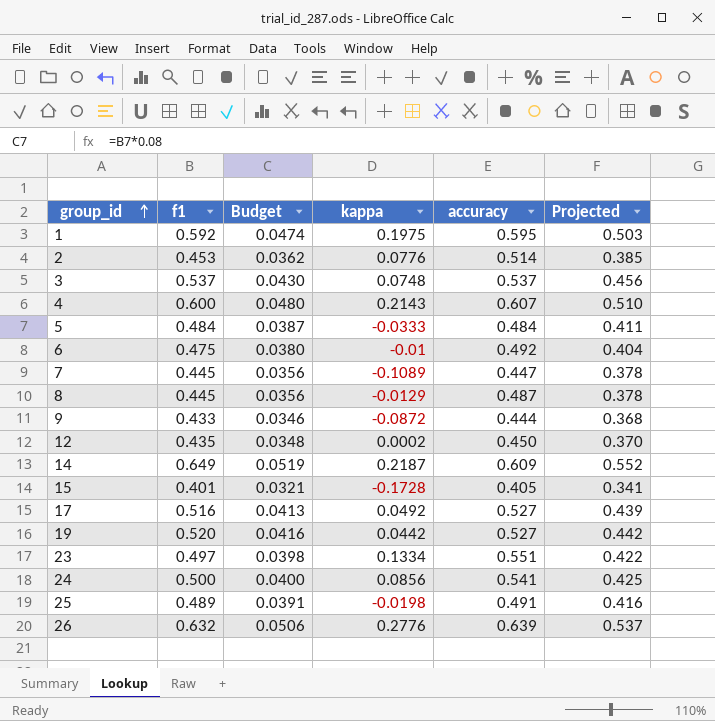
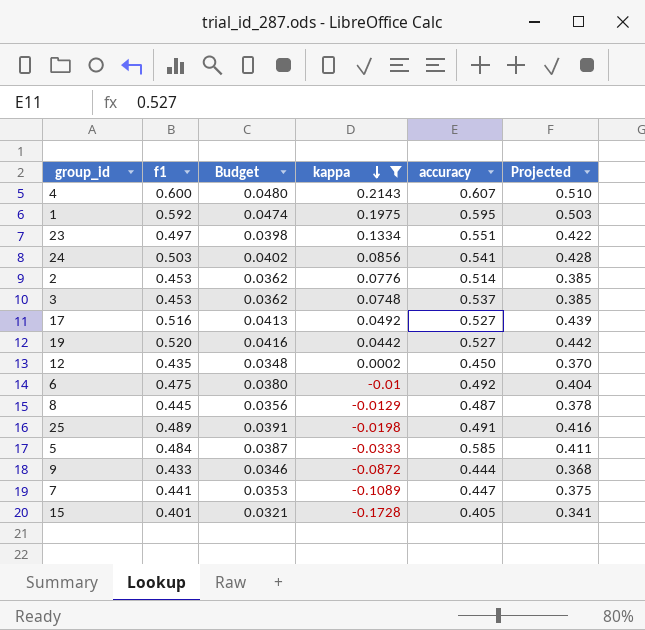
filter: none -> kappa <= 0.2143
row order: group_id ascending -> kappa descending
24 | f1: 0.500 -> 0.503
24 | Budget: 0.0400 -> 0.0402
24 | Projected: 0.425 -> 0.428
3 | f1: 0.537 -> 0.453
3 | Budget: 0.0430 -> 0.0362
3 | Projected: 0.456 -> 0.385
5 | accuracy: 0.484 -> 0.585
7 | f1: 0.445 -> 0.441
7 | Budget: 0.0356 -> 0.0353
7 | Projected: 0.378 -> 0.375

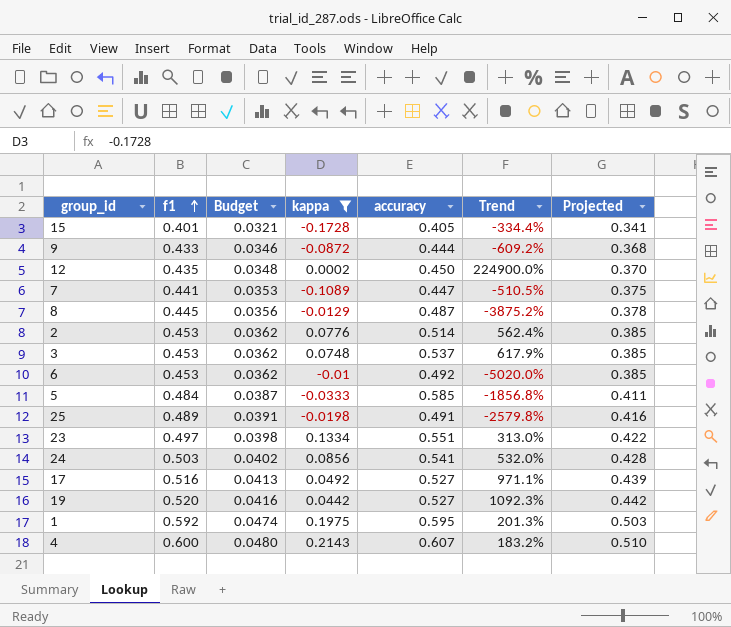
row order: kappa descending -> f1 ascending
column Trend | formula: none -> ([accuracy] - [kappa]) / [kappa]
6 | f1: 0.475 -> 0.453
6 | Budget: 0.0380 -> 0.0362
6 | Projected: 0.404 -> 0.385

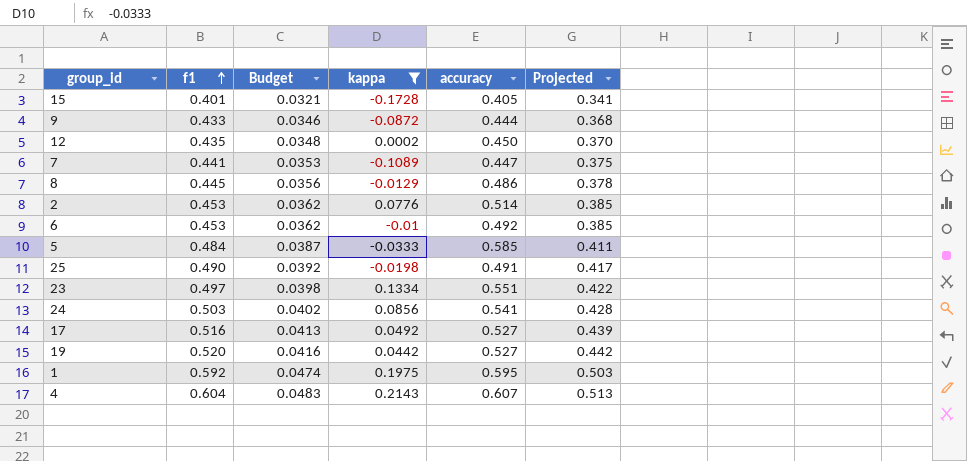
column Trend | formula: ([accuracy] - [kappa]) / [kappa] -> none
row 3: 0.453 | 0.0362 | 0.0748 | 0.537 | 617.9% | 0.385 -> none
8 | accuracy: 0.487 -> 0.486
25 | f1: 0.489 -> 0.490
25 | Budget: 0.0391 -> 0.0392
25 | Projected: 0.416 -> 0.417
4 | f1: 0.600 -> 0.604
4 | Budget: 0.0480 -> 0.0483
4 | Projected: 0.510 -> 0.513

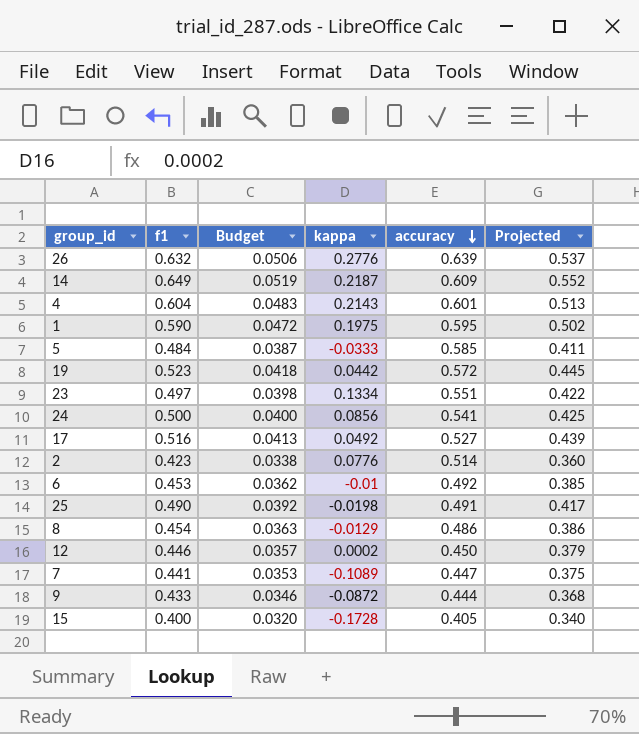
filter: kappa <= 0.2143 -> none
row order: f1 ascending -> accuracy descending
4 | accuracy: 0.607 -> 0.601
1 | f1: 0.592 -> 0.590
1 | Budget: 0.0474 -> 0.0472
1 | Projected: 0.503 -> 0.502
19 | f1: 0.520 -> 0.523
19 | Budget: 0.0416 -> 0.0418
19 | accuracy: 0.527 -> 0.572
19 | Projected: 0.442 -> 0.445
24 | f1: 0.503 -> 0.500
24 | Budget: 0.0402 -> 0.0400
24 | Projected: 0.428 -> 0.425
2 | f1: 0.453 -> 0.423
2 | Budget: 0.0362 -> 0.0338
2 | Projected: 0.385 -> 0.360
8 | f1: 0.445 -> 0.454
8 | Budget: 0.0356 -> 0.0363
8 | Projected: 0.378 -> 0.386
12 | f1: 0.435 -> 0.446
12 | Budget: 0.0348 -> 0.0357
12 | Projected: 0.370 -> 0.379
15 | f1: 0.401 -> 0.400
15 | Budget: 0.0321 -> 0.0320
15 | Projected: 0.341 -> 0.340

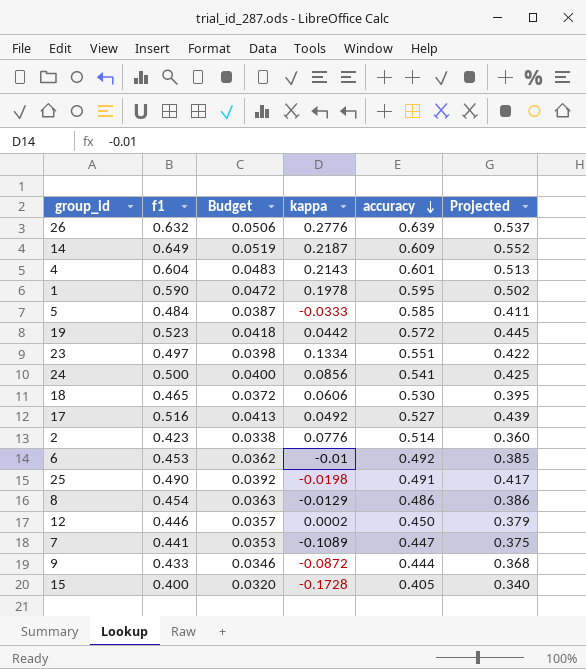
1 | kappa: 0.1975 -> 0.1978
row 18: none -> 0.465 | 0.0372 | 0.0606 | 0.530 | 0.395

